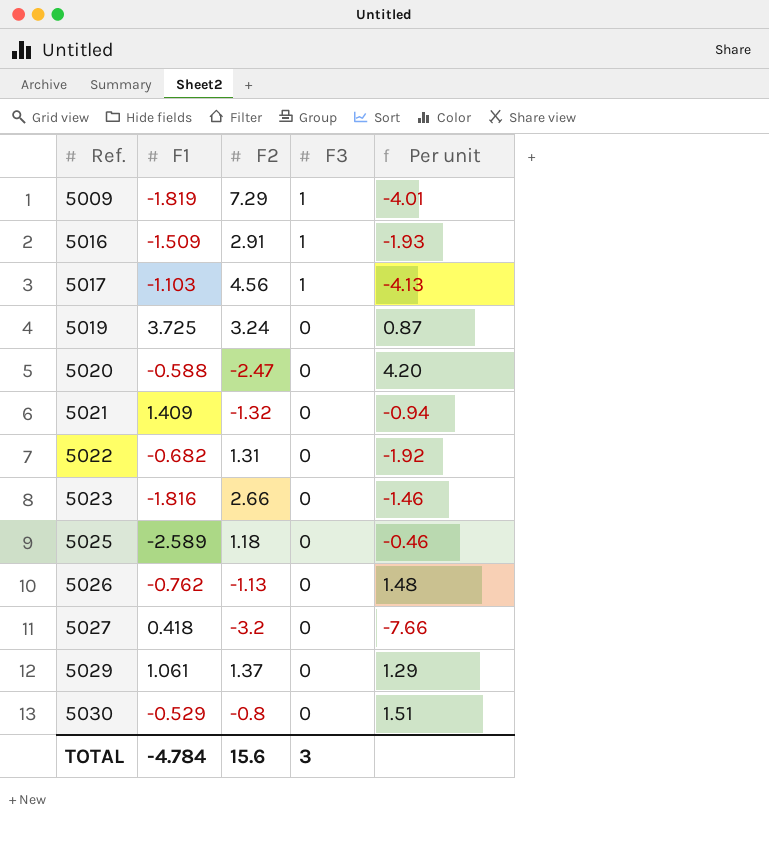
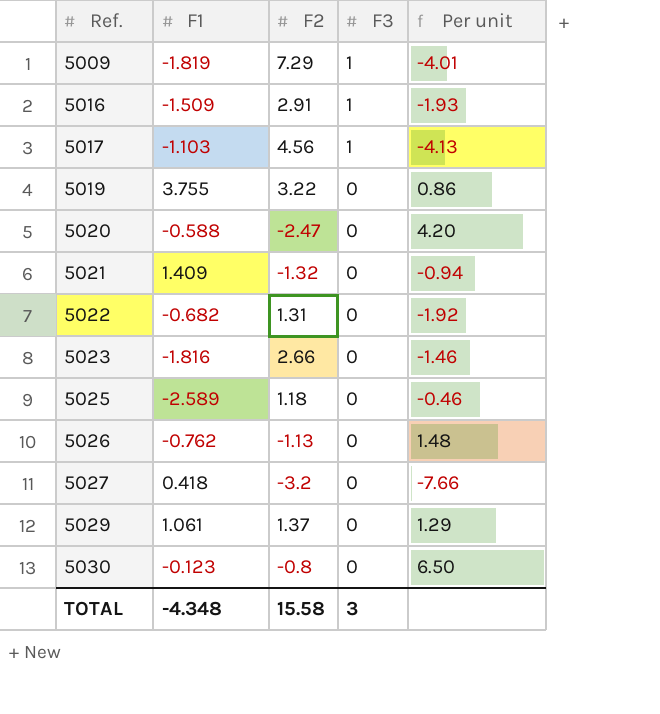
5019 | F1: 3.725 -> 3.755
5019 | F2: 3.24 -> 3.22
5019 | Per unit: 0.87 -> 0.86
5030 | F1: -0.529 -> -0.123
5030 | Per unit: 1.51 -> 6.50
TOTAL | F1: -4.784 -> -4.348
TOTAL | F2: 15.6 -> 15.58

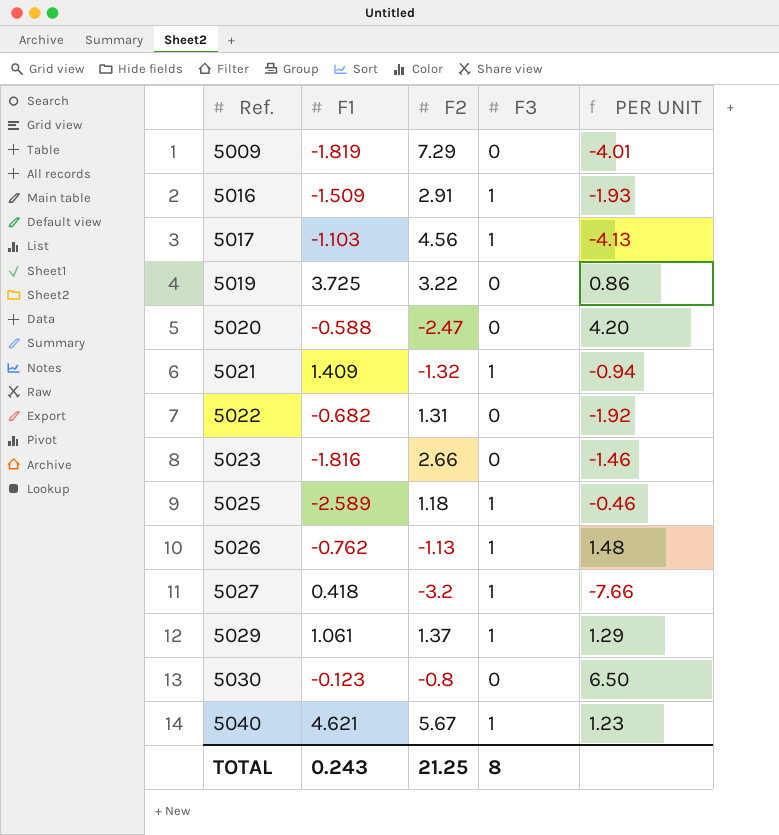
column name: Per unit -> PER UNIT
5009 | F3: 1 -> 0
5019 | F1: 3.755 -> 3.725
5021 | F3: 0 -> 1
5025 | F3: 0 -> 1
5026 | F3: 0 -> 1
5027 | F3: 0 -> 1
5029 | F3: 0 -> 1
row 5040: none -> 4.621 | 5.67 | 1 | 1.23
TOTAL | F1: -4.348 -> 0.243
TOTAL | F2: 15.58 -> 21.25
TOTAL | F3: 3 -> 8

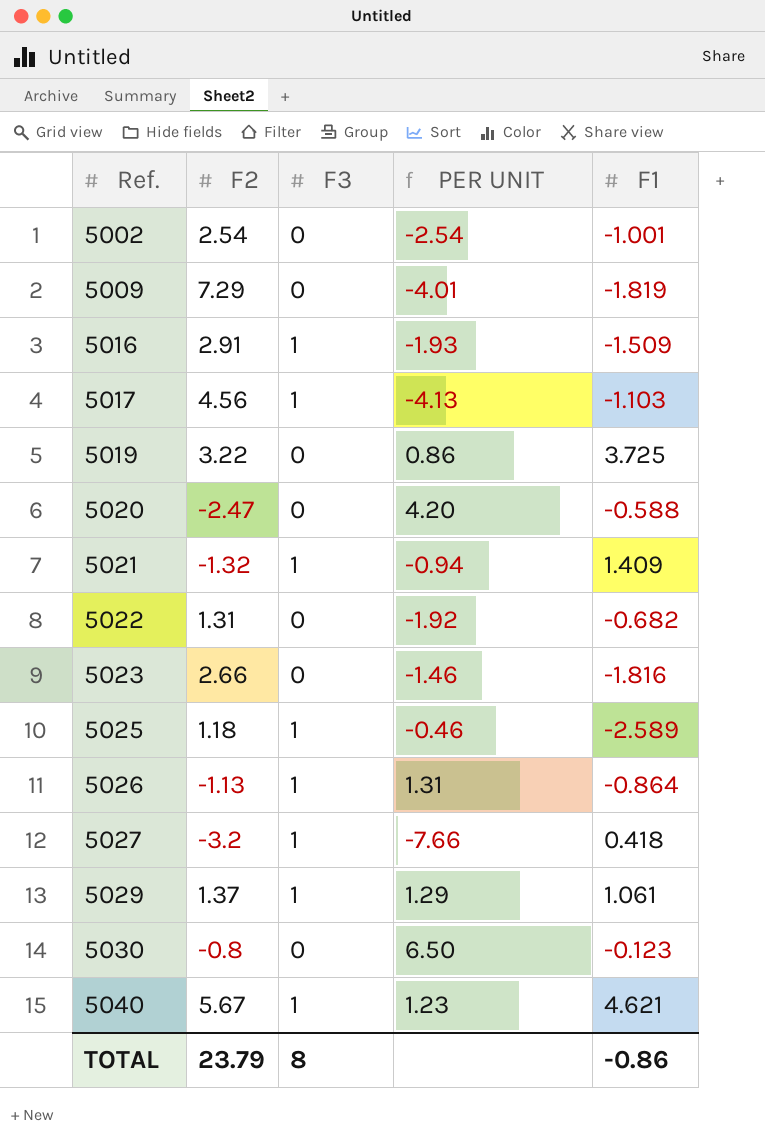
column F1 | position: 2 -> 5
row 5002: none -> 2.54 | 0 | -2.54 | -1.001
5026 | PER UNIT: 1.48 -> 1.31
5026 | F1: -0.762 -> -0.864
TOTAL | F2: 21.25 -> 23.79
TOTAL | F1: 0.243 -> -0.86

